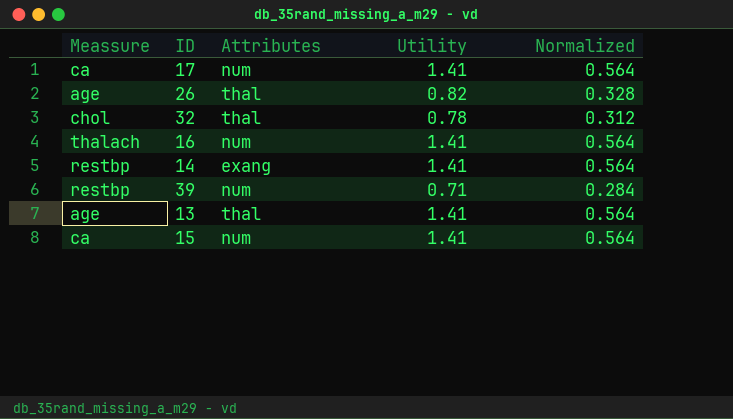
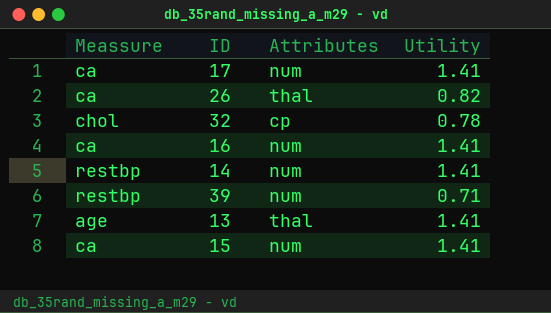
column Normalized | formula: [Utility] * 0.4 -> none
26 | Meassure: age -> ca
32 | Attributes: thal -> cp
16 | Meassure: thalach -> ca
14 | Attributes: exang -> num

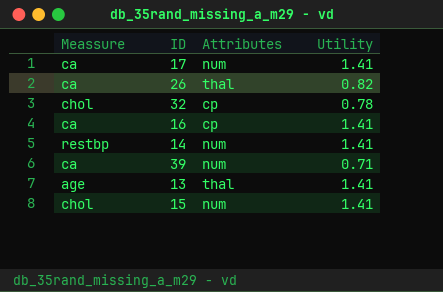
16 | Attributes: num -> cp
39 | Meassure: restbp -> ca
15 | Meassure: ca -> chol

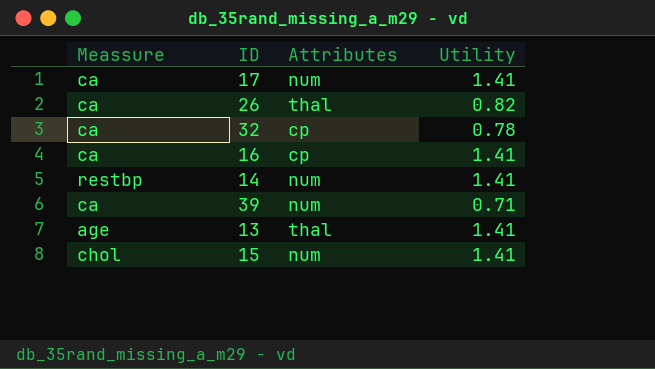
32 | Meassure: chol -> ca

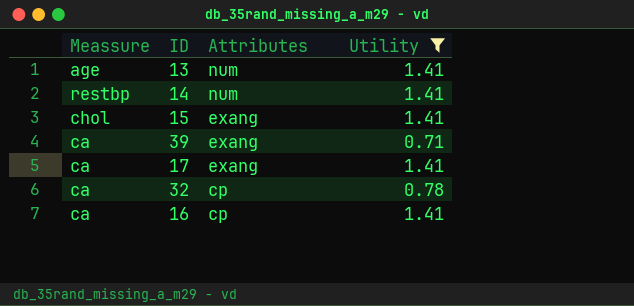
filter: none -> Utility != 0.82
row order: none -> Attributes descending
13 | Attributes: thal -> num
15 | Attributes: num -> exang
39 | Attributes: num -> exang
17 | Attributes: num -> exang

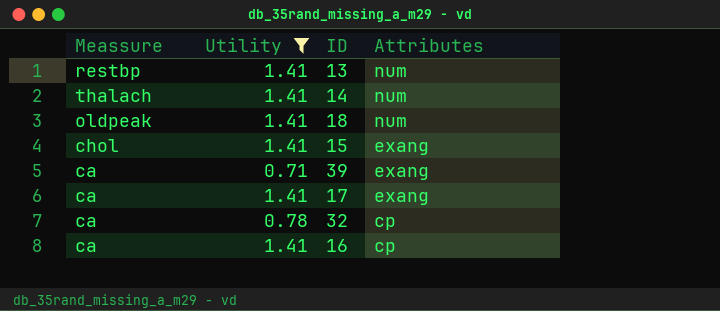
column Utility | position: 4 -> 2
13 | Meassure: age -> restbp
14 | Meassure: restbp -> thalach
row 18: none -> oldpeak | 1.41 | num

